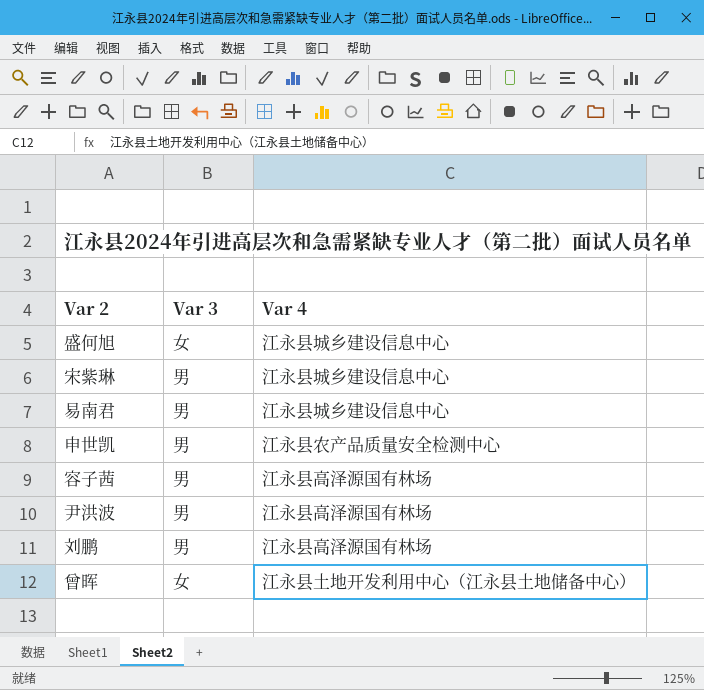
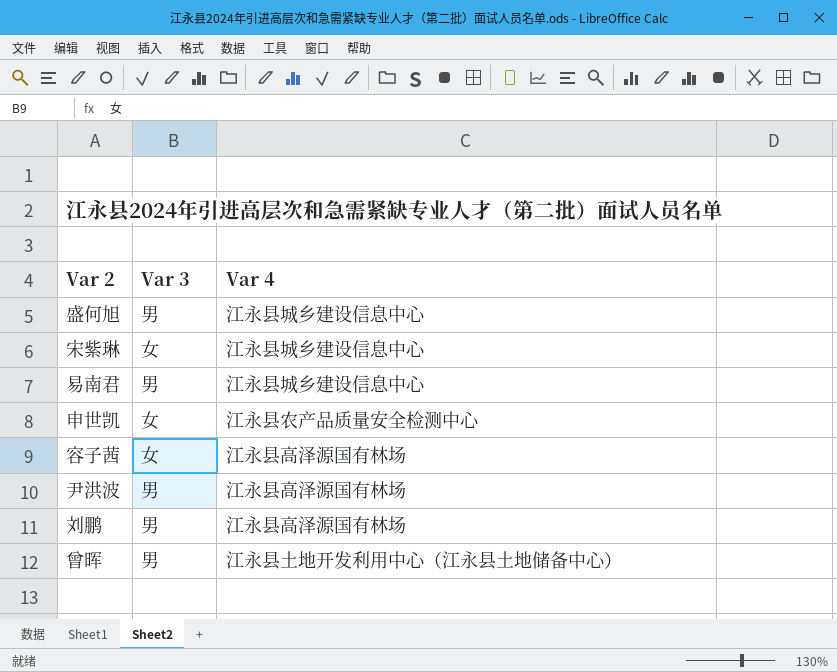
盛何旭 | Var 3: 女 -> 男
宋紫琳 | Var 3: 男 -> 女
申世凯 | Var 3: 男 -> 女
容子茜 | Var 3: 男 -> 女
曾晖 | Var 3: 女 -> 男

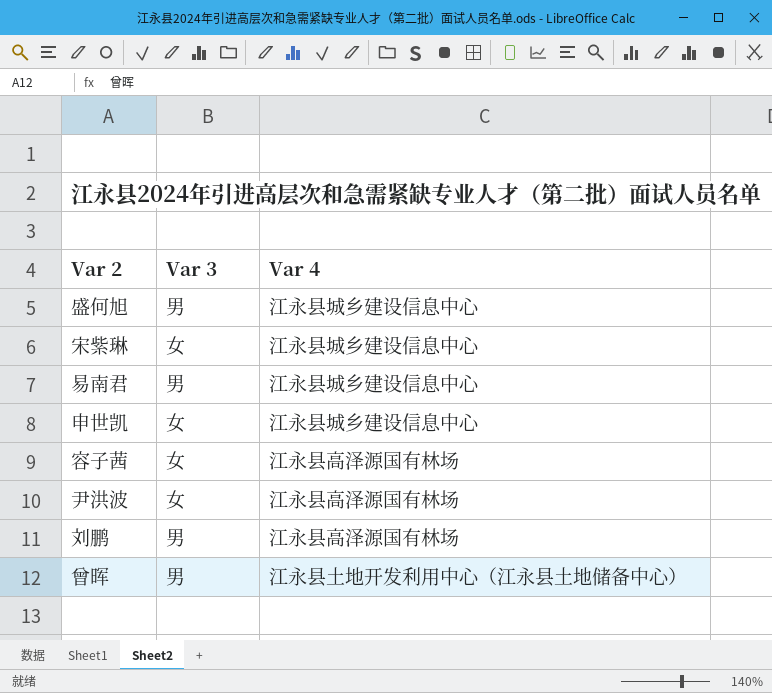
申世凯 | Var 4: 江永县农产品质量安全检测中心 -> 江永县城乡建设信息中心
尹洪波 | Var 3: 男 -> 女

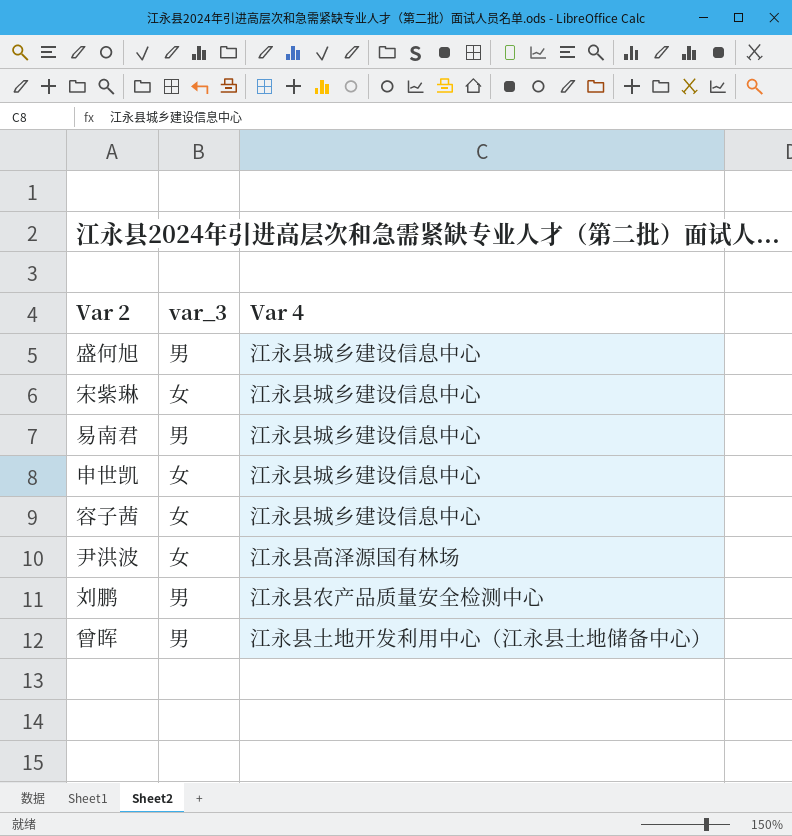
column name: Var 3 -> var_3
容子茜 | Var 4: 江永县高泽源国有林场 -> 江永县城乡建设信息中心
刘鹏 | Var 4: 江永县高泽源国有林场 -> 江永县农产品质量安全检测中心

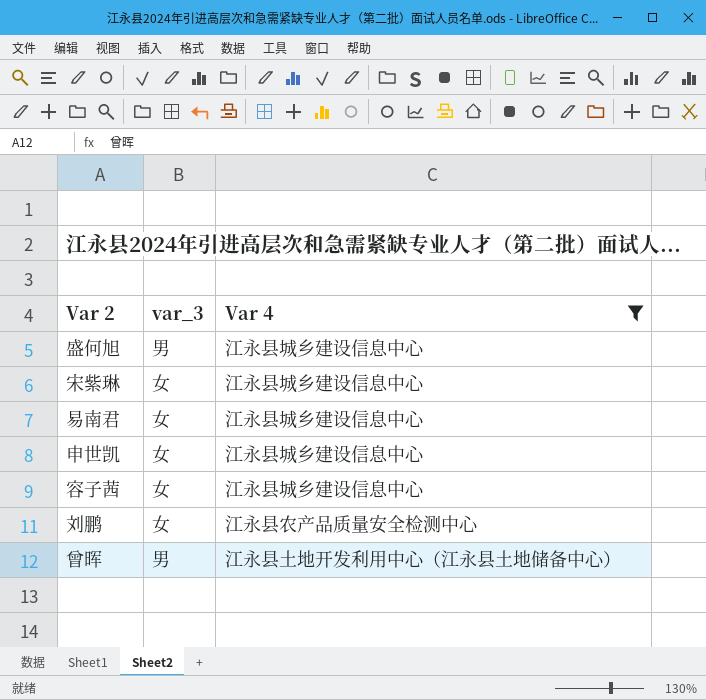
filter: none -> Var 4 != 江永县高泽源国有林场
易南君 | var_3: 男 -> 女
刘鹏 | var_3: 男 -> 女

